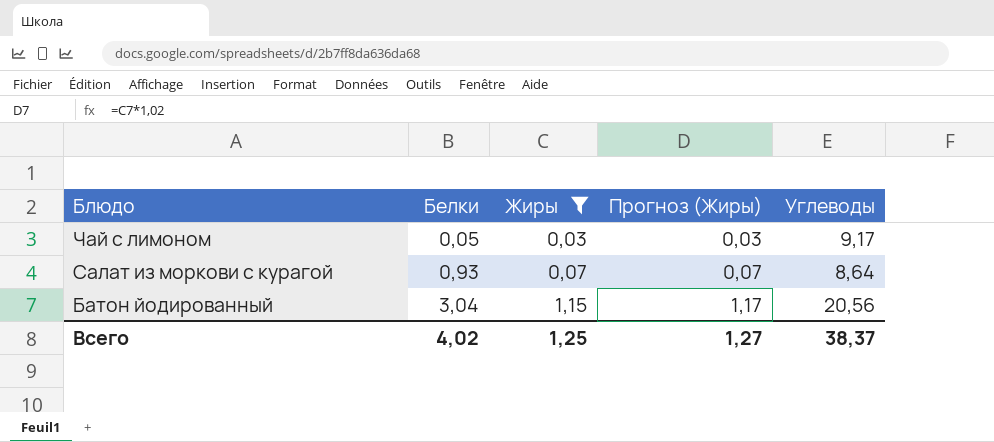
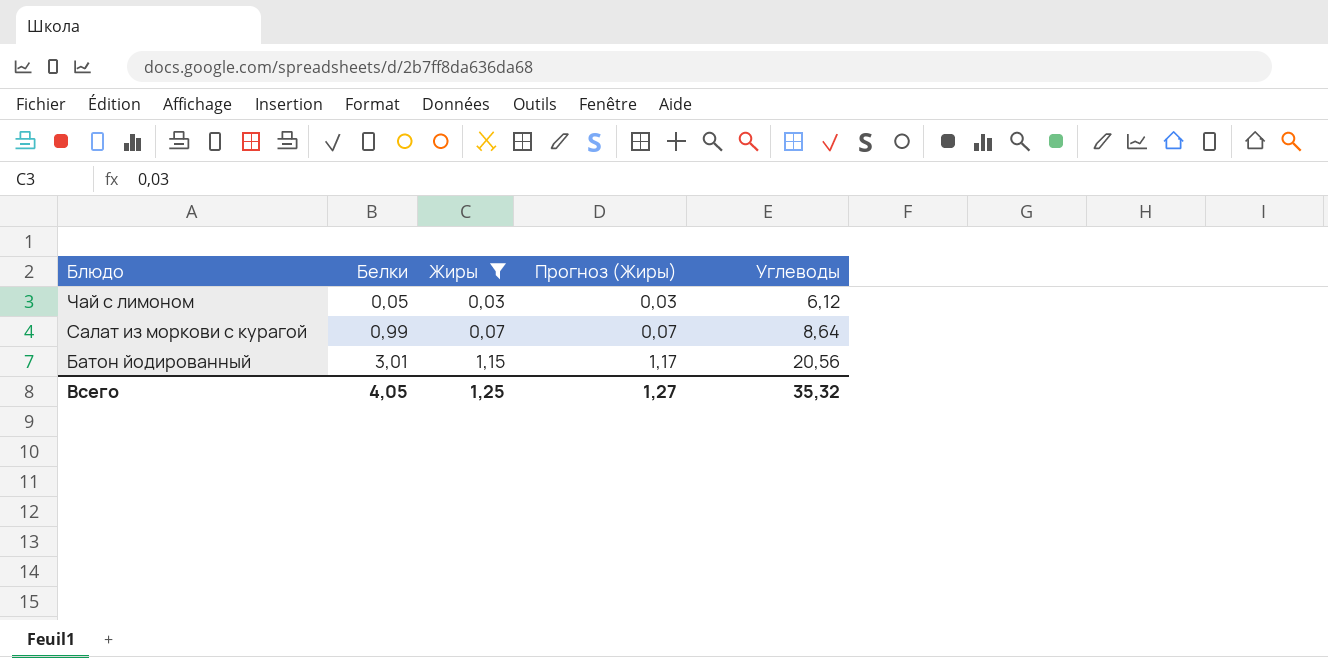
Чай с лимоном | Углеводы: 9,17 -> 6,12
Салат из моркови с курагой | Белки: 0,93 -> 0,99
Батон йодированный | Белки: 3,04 -> 3,01
Всего | Белки: 4,02 -> 4,05
Всего | Углеводы: 38,37 -> 35,32

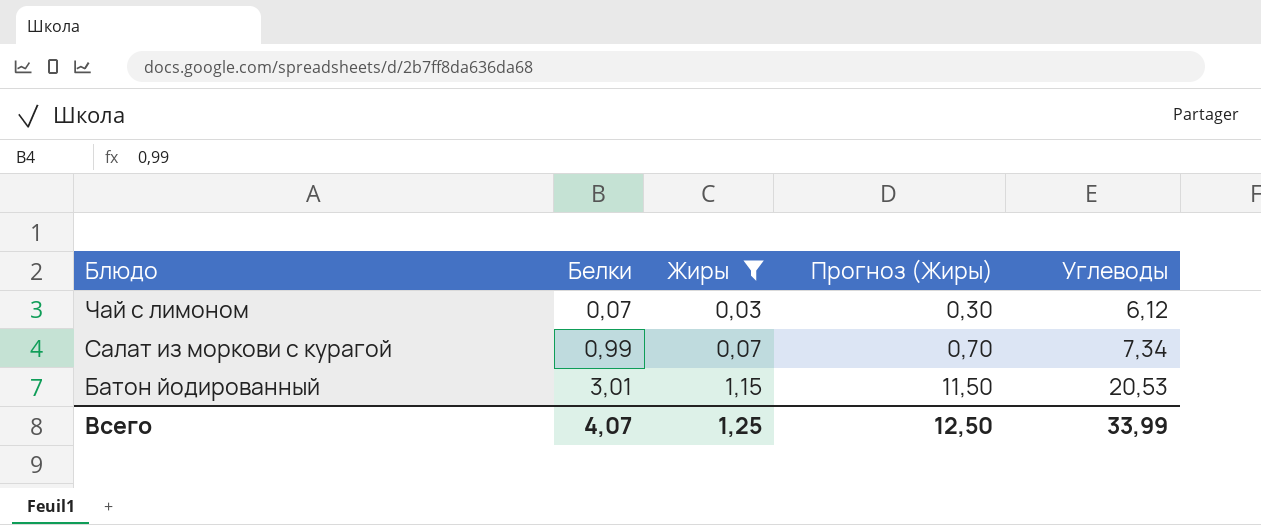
column Прогноз (Жиры) | formula: [Жиры] * 1,02 -> [Жиры] * 10
Чай с лимоном | Белки: 0,05 -> 0,07
Салат из моркови с курагой | Углеводы: 8,64 -> 7,34
Батон йодированный | Углеводы: 20,56 -> 20,53
Всего | Белки: 4,05 -> 4,07
Всего | Прогноз (Жиры): 1,27 -> 12,50
Всего | Углеводы: 35,32 -> 33,99

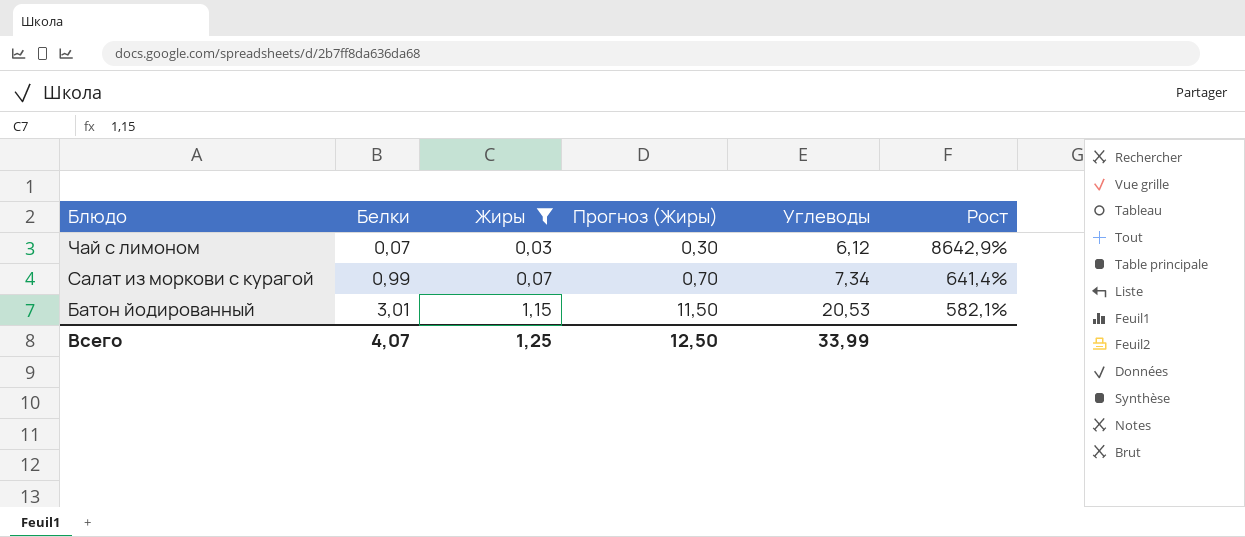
column Рост | formula: none -> ([Углеводы] - [Белки]) / [Белки]

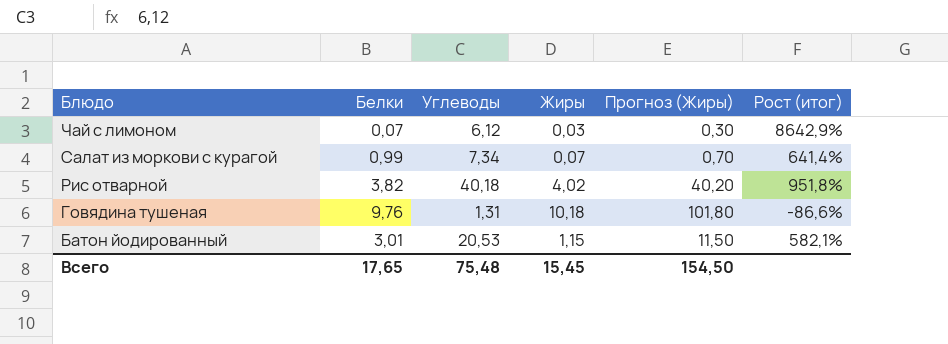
filter: Жиры <= 1,15 -> none
column Углеводы | position: 5 -> 3
column name: Рост -> Рост (итог)
Всего | Белки: 4,07 -> 17,65
Всего | Углеводы: 33,99 -> 75,48
Всего | Жиры: 1,25 -> 15,45
Всего | Прогноз (Жиры): 12,50 -> 154,50

